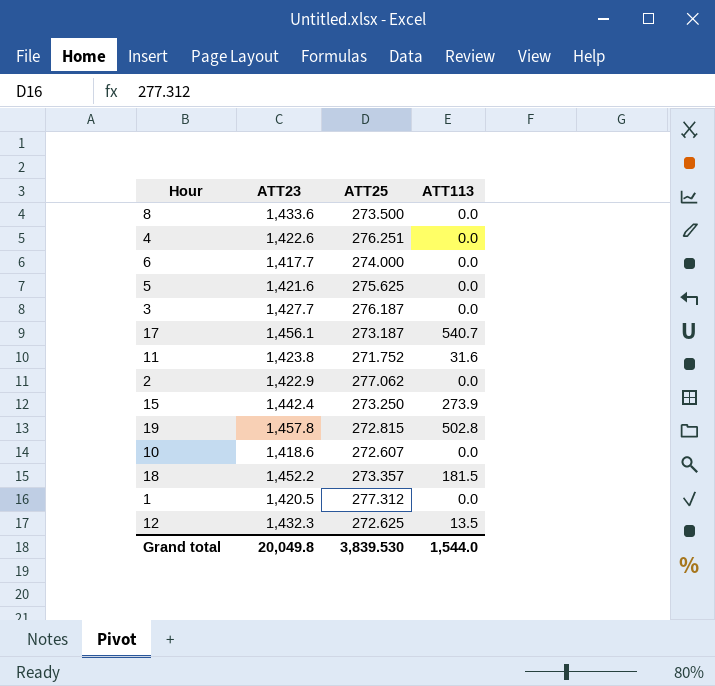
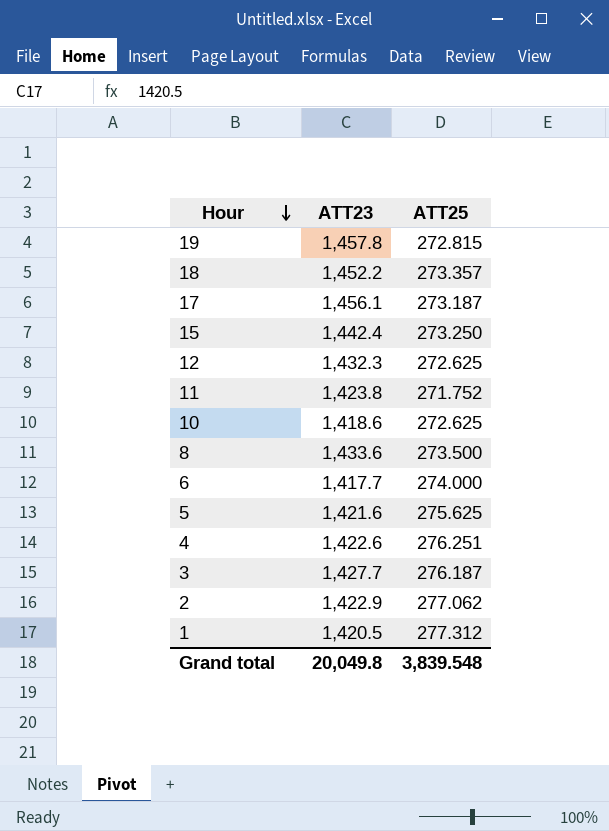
row order: none -> Hour descending
column ATT113 | position: 4 -> none
10 | ATT25: 272.607 -> 272.625
Grand total | ATT25: 3,839.530 -> 3,839.548

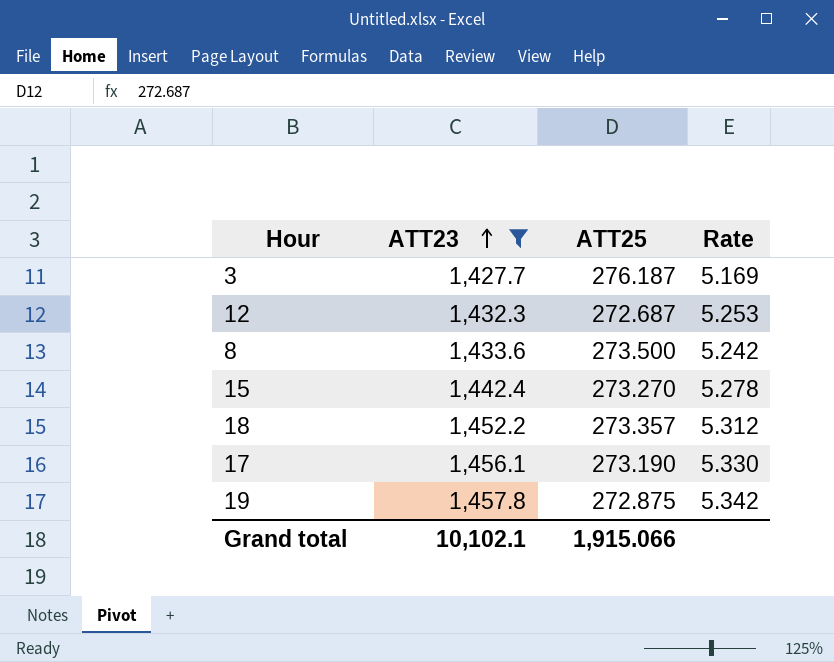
filter: none -> ATT23 >= 1,427.7
row order: Hour descending -> ATT23 ascending
column Rate | formula: none -> [ATT23] / [ATT25]
12 | ATT25: 272.625 -> 272.687
15 | ATT25: 273.250 -> 273.270
17 | ATT25: 273.187 -> 273.190
19 | ATT25: 272.815 -> 272.875
Grand total | ATT23: 20,049.8 -> 10,102.1
Grand total | ATT25: 3,839.548 -> 1,915.066

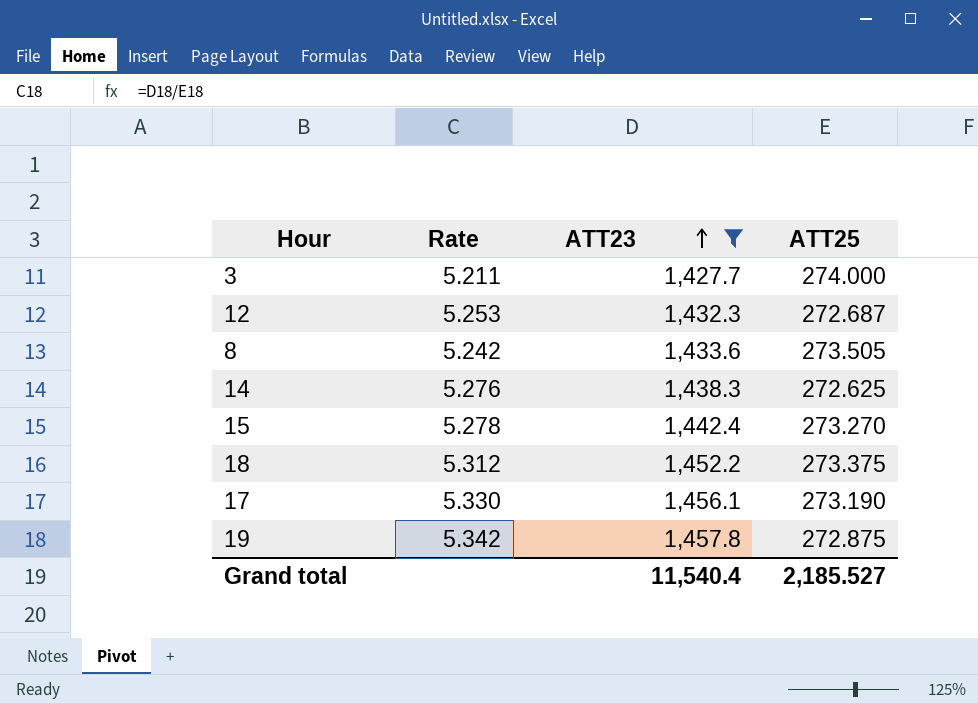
column Rate | position: 4 -> 2
3 | Rate: 5.169 -> 5.211
3 | ATT25: 276.187 -> 274.000
8 | ATT25: 273.500 -> 273.505
row 14: none -> 5.276 | 1,438.3 | 272.625
18 | ATT25: 273.357 -> 273.375
Grand total | ATT23: 10,102.1 -> 11,540.4
Grand total | ATT25: 1,915.066 -> 2,185.527

